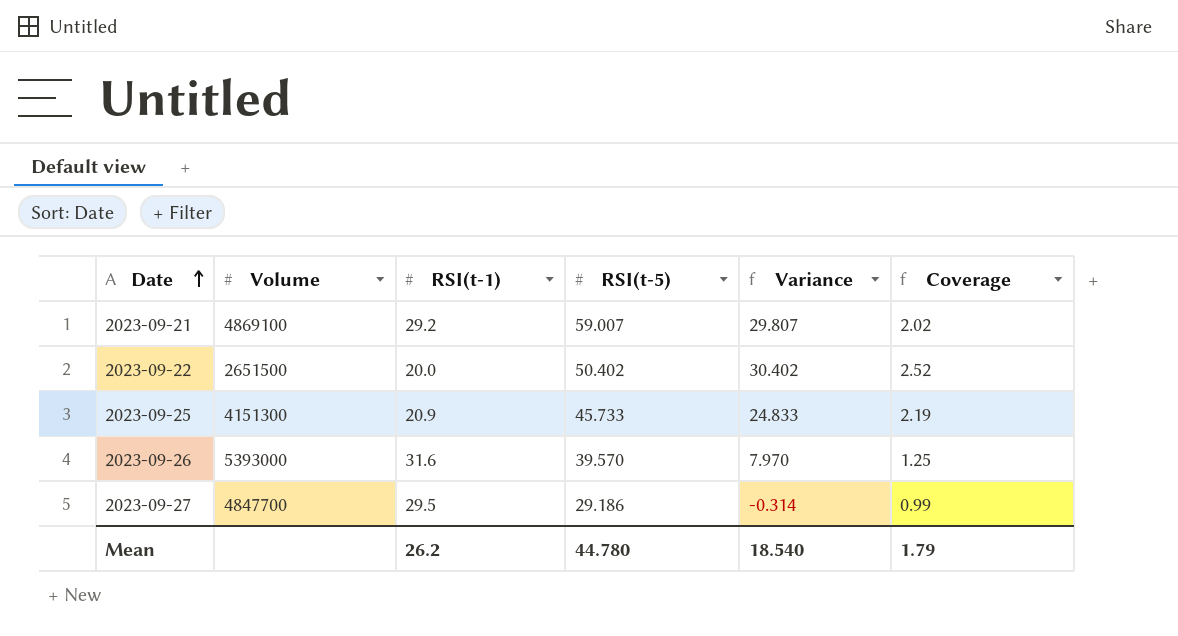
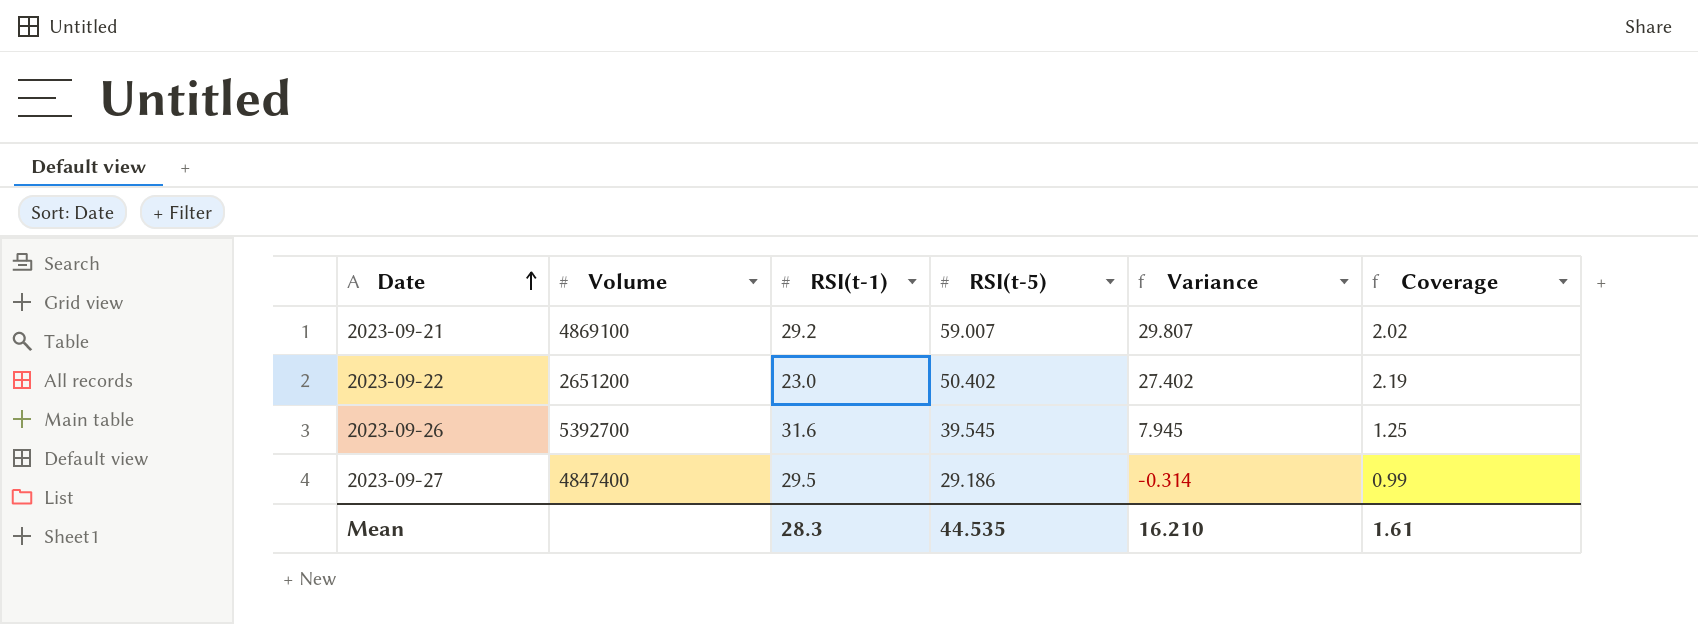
row 2023-09-25: 4151300 | 20.9 | 45.733 | 24.833 | 2.19 -> none
2023-09-22 | Volume: 2651500 -> 2651200
2023-09-22 | RSI(t-1): 20.0 -> 23.0
2023-09-22 | Variance: 30.402 -> 27.402
2023-09-22 | Coverage: 2.52 -> 2.19
2023-09-26 | Volume: 5393000 -> 5392700
2023-09-26 | RSI(t-5): 39.570 -> 39.545
2023-09-26 | Variance: 7.970 -> 7.945
2023-09-27 | Volume: 4847700 -> 4847400
Mean | RSI(t-1): 26.2 -> 28.3
Mean | RSI(t-5): 44.780 -> 44.535
Mean | Variance: 18.540 -> 16.210
Mean | Coverage: 1.79 -> 1.61

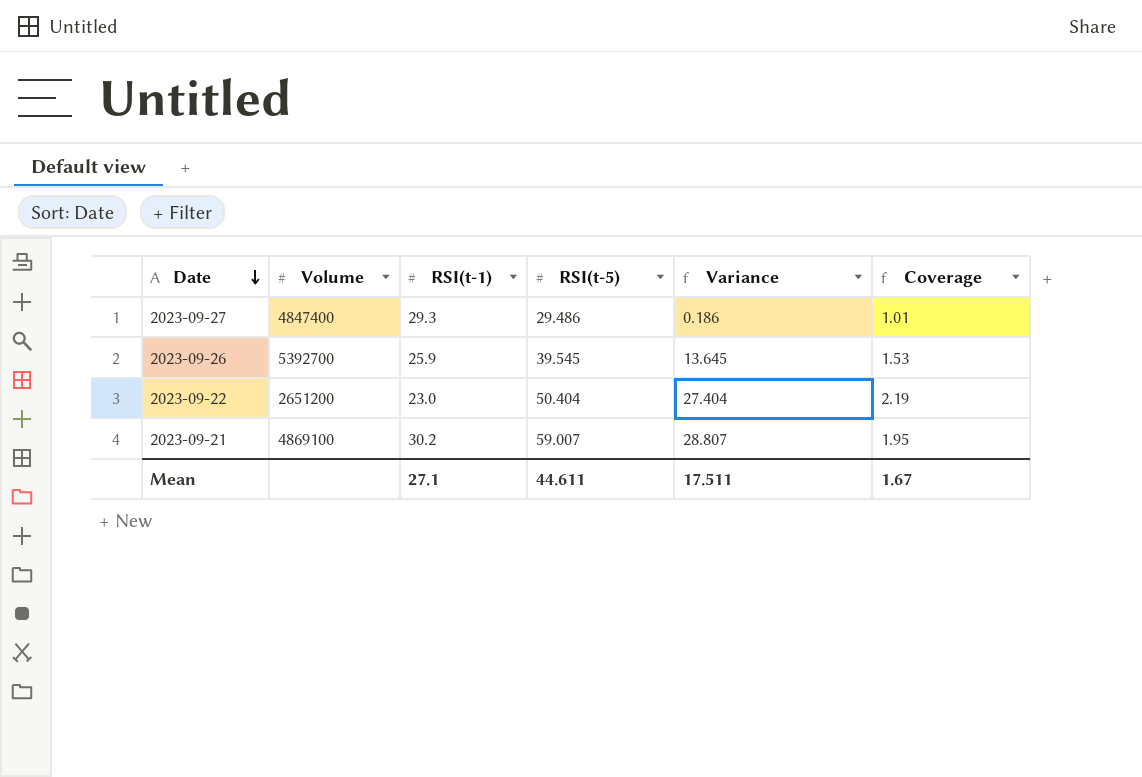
row order: Date ascending -> Date descending
2023-09-27 | RSI(t-1): 29.5 -> 29.3
2023-09-27 | RSI(t-5): 29.186 -> 29.486
2023-09-27 | Variance: -0.314 -> 0.186
2023-09-27 | Coverage: 0.99 -> 1.01
2023-09-26 | RSI(t-1): 31.6 -> 25.9
2023-09-26 | Variance: 7.945 -> 13.645
2023-09-26 | Coverage: 1.25 -> 1.53
2023-09-22 | RSI(t-5): 50.402 -> 50.404
2023-09-22 | Variance: 27.402 -> 27.404
2023-09-21 | RSI(t-1): 29.2 -> 30.2
2023-09-21 | Variance: 29.807 -> 28.807
2023-09-21 | Coverage: 2.02 -> 1.95
Mean | RSI(t-1): 28.3 -> 27.1
Mean | RSI(t-5): 44.535 -> 44.611
Mean | Variance: 16.210 -> 17.511
Mean | Coverage: 1.61 -> 1.67

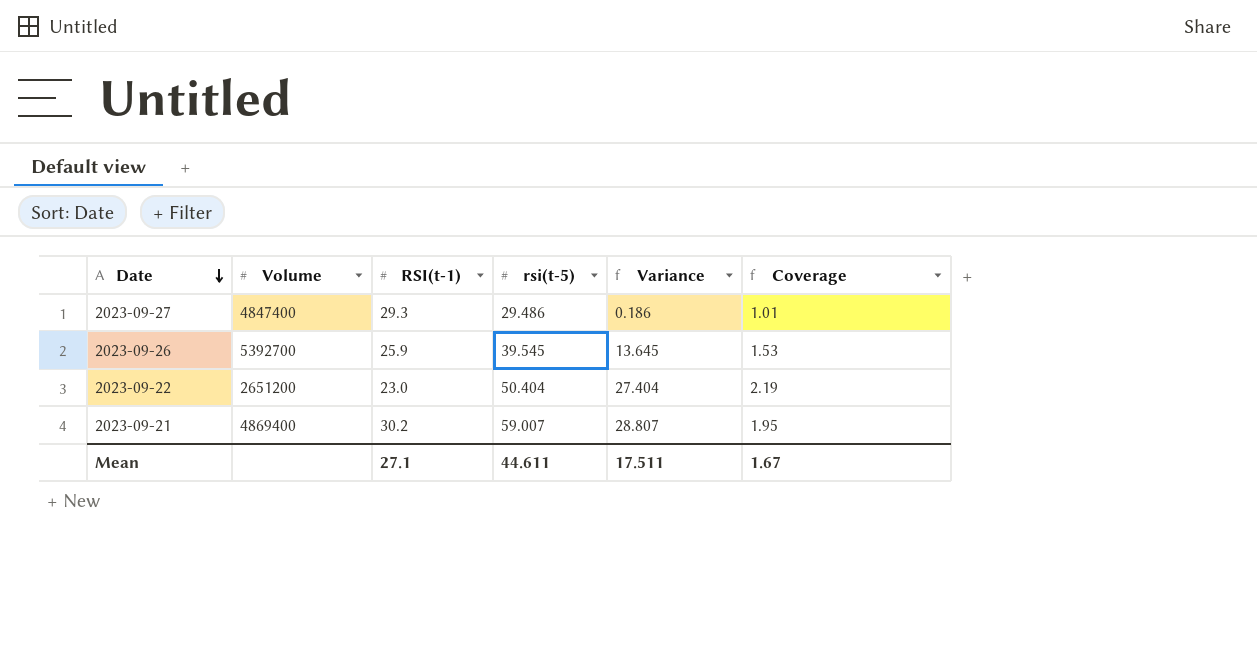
column name: RSI(t-5) -> rsi(t-5)
2023-09-21 | Volume: 4869100 -> 4869400

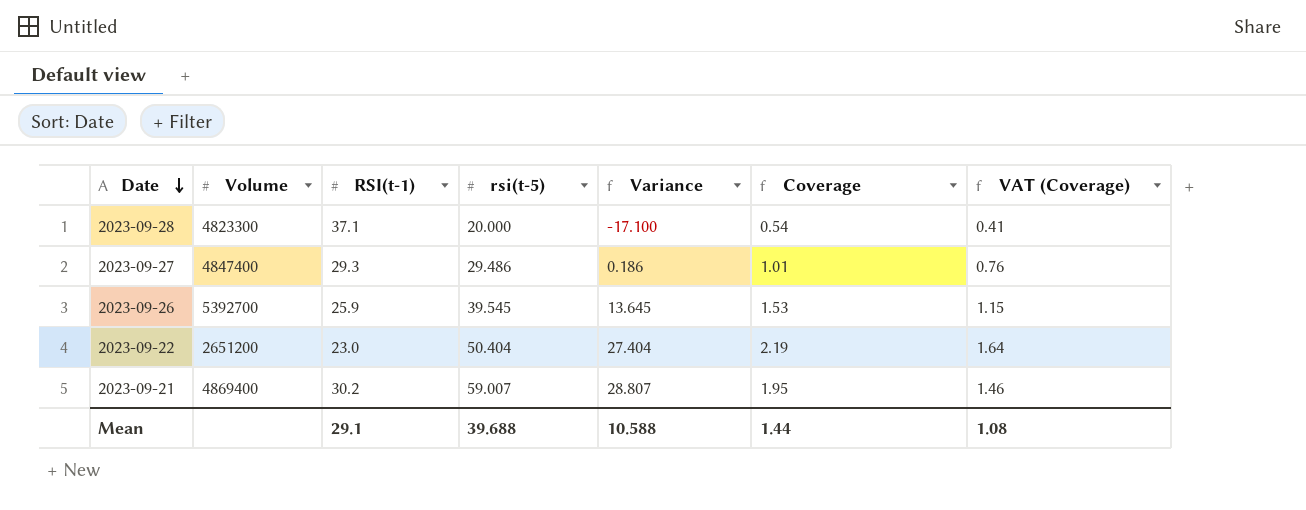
column VAT (Coverage) | formula: none -> [Coverage] * 0.75
row 2023-09-28: none -> 4823300 | 37.1 | 20.000 | -17.100 | 0.54 | 0.41
Mean | RSI(t-1): 27.1 -> 29.1
Mean | rsi(t-5): 44.611 -> 39.688
Mean | Variance: 17.511 -> 10.588
Mean | Coverage: 1.67 -> 1.44

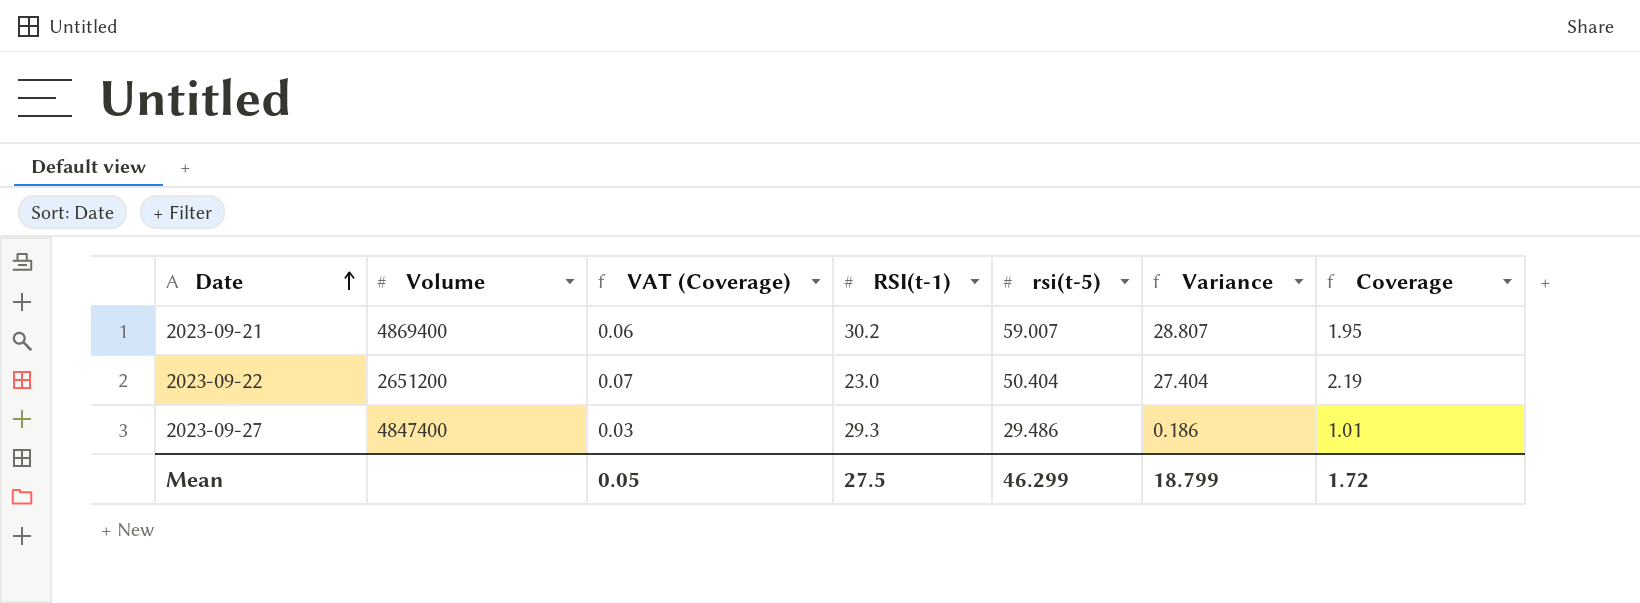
row order: Date descending -> Date ascending
column VAT (Coverage) | formula: [Coverage] * 0.75 -> [Coverage] * 0.03
column VAT (Coverage) | position: 7 -> 3
row 2023-09-28: 4823300 | 37.1 | 20.000 | -17.100 | 0.54 | 0.41 -> none
row 2023-09-26: 5392700 | 25.9 | 39.545 | 13.645 | 1.53 | 1.15 -> none
Mean | VAT (Coverage): 1.08 -> 0.05
Mean | RSI(t-1): 29.1 -> 27.5
Mean | rsi(t-5): 39.688 -> 46.299
Mean | Variance: 10.588 -> 18.799
Mean | Coverage: 1.44 -> 1.72

